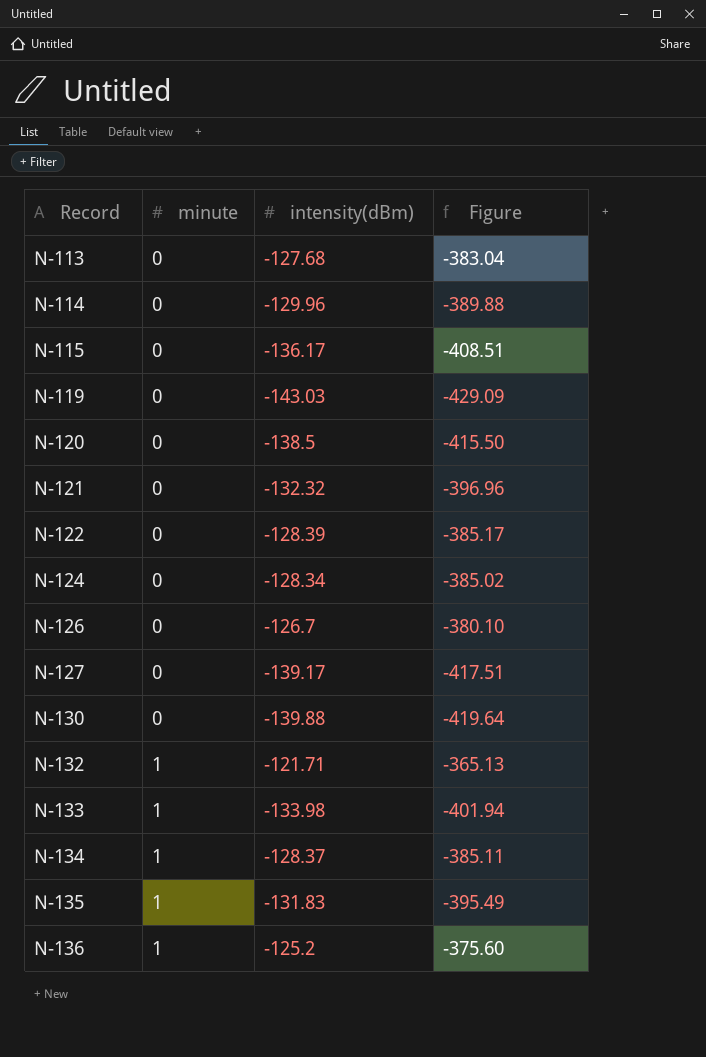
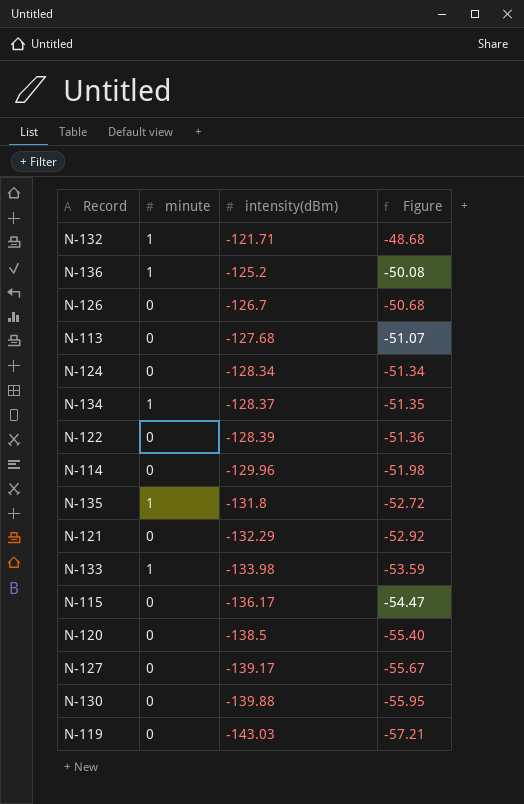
row order: Record ascending -> intensity(dBm) descending
column Figure | formula: [intensity(dBm)] * 3 -> [intensity(dBm)] * 0.4
N-135 | intensity(dBm): -131.83 -> -131.8
N-121 | intensity(dBm): -132.32 -> -132.29

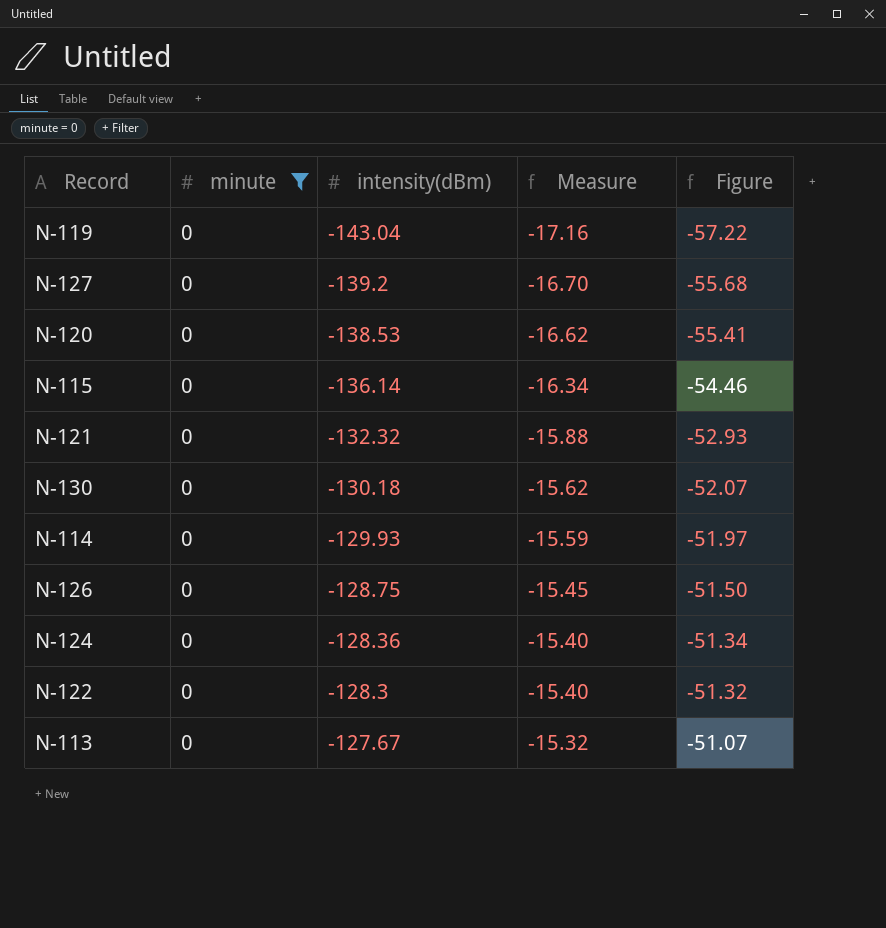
filter: none -> minute = 0
row order: intensity(dBm) descending -> intensity(dBm) ascending
column Measure | formula: none -> [intensity(dBm)] * 0.12
N-119 | intensity(dBm): -143.03 -> -143.04
N-119 | Figure: -57.21 -> -57.22
N-127 | intensity(dBm): -139.17 -> -139.2
N-127 | Figure: -55.67 -> -55.68
N-120 | intensity(dBm): -138.5 -> -138.53
N-120 | Figure: -55.40 -> -55.41
N-115 | intensity(dBm): -136.17 -> -136.14
N-115 | Figure: -54.47 -> -54.46
N-121 | intensity(dBm): -132.29 -> -132.32
N-121 | Figure: -52.92 -> -52.93
N-130 | intensity(dBm): -139.88 -> -130.18
N-130 | Figure: -55.95 -> -52.07
N-114 | intensity(dBm): -129.96 -> -129.93
N-114 | Figure: -51.98 -> -51.97
N-126 | intensity(dBm): -126.7 -> -128.75
N-126 | Figure: -50.68 -> -51.50
N-124 | intensity(dBm): -128.34 -> -128.36
N-122 | intensity(dBm): -128.39 -> -128.3
N-122 | Figure: -51.36 -> -51.32
N-113 | intensity(dBm): -127.68 -> -127.67

